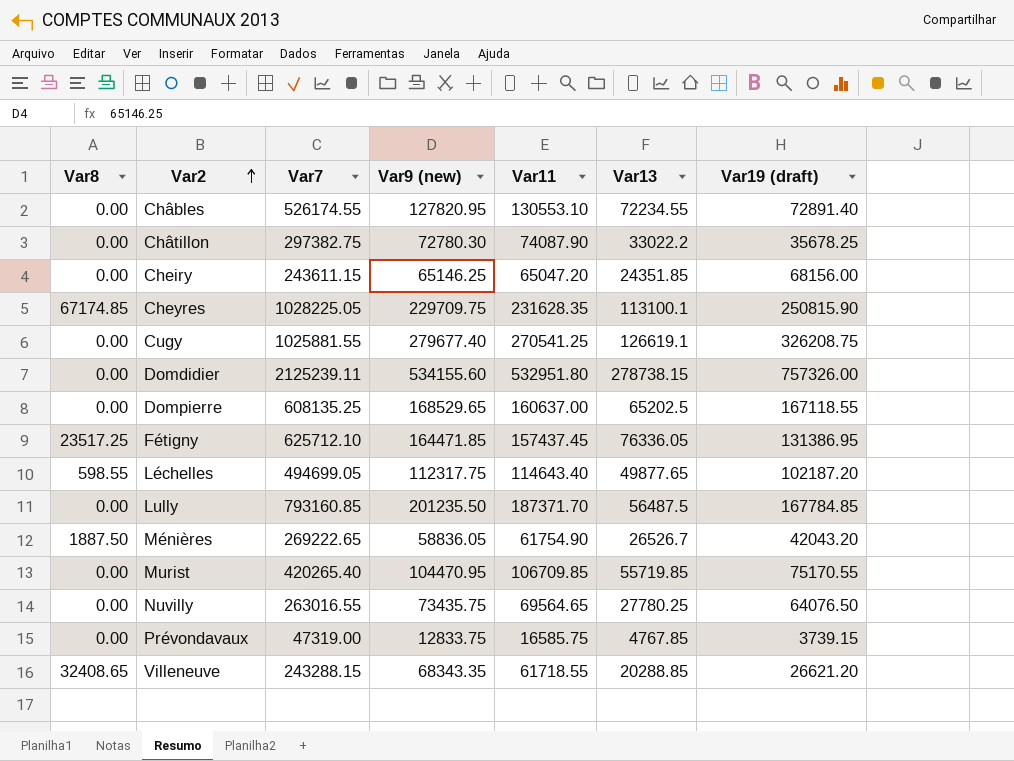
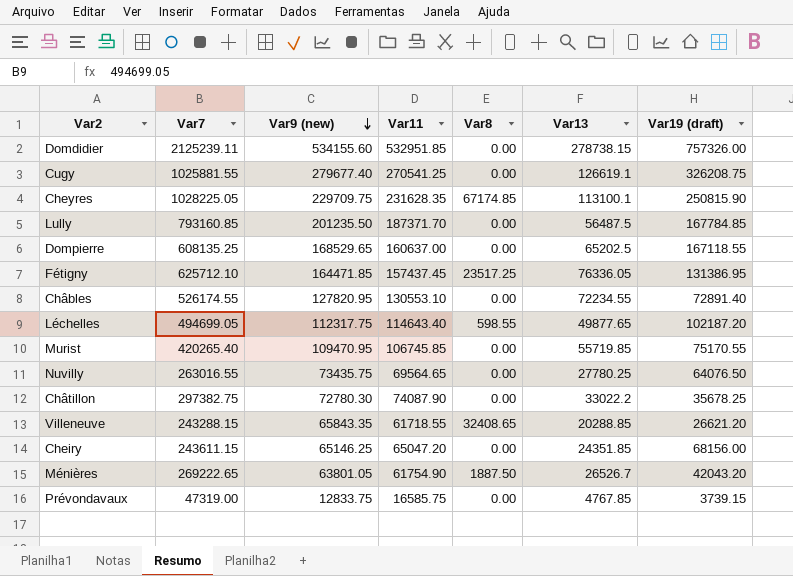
row order: Var2 ascending -> Var9 (new) descending
column Var8 | position: 1 -> 5
Domdidier | Var11: 532951.80 -> 532951.85
Murist | Var9 (new): 104470.95 -> 109470.95
Murist | Var11: 106709.85 -> 106745.85
Villeneuve | Var9 (new): 68343.35 -> 65843.35
Ménières | Var9 (new): 58836.05 -> 63801.05

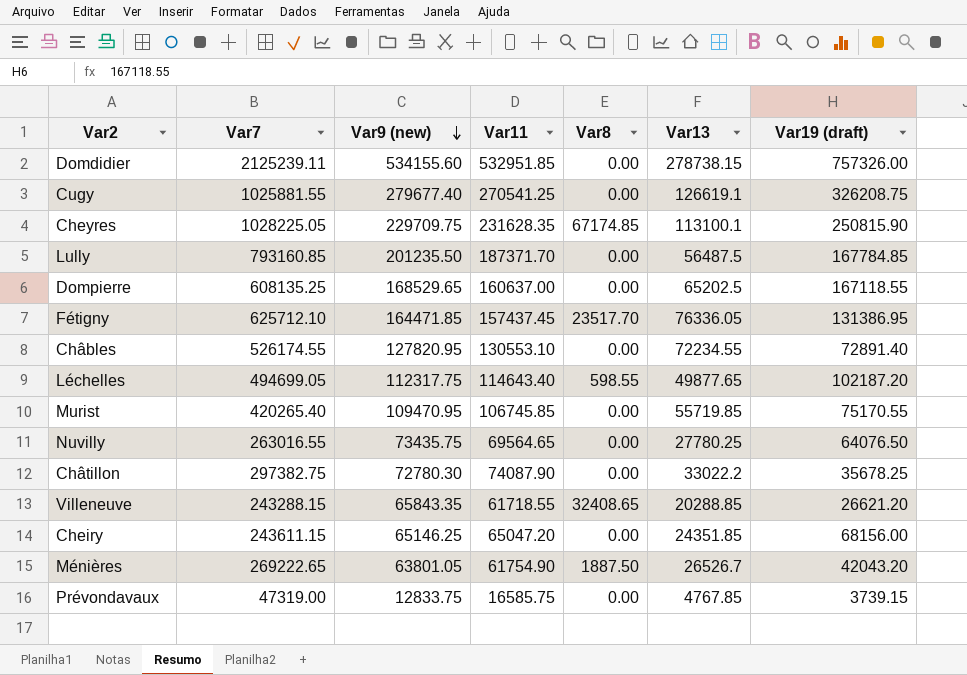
Fétigny | Var8: 23517.25 -> 23517.70

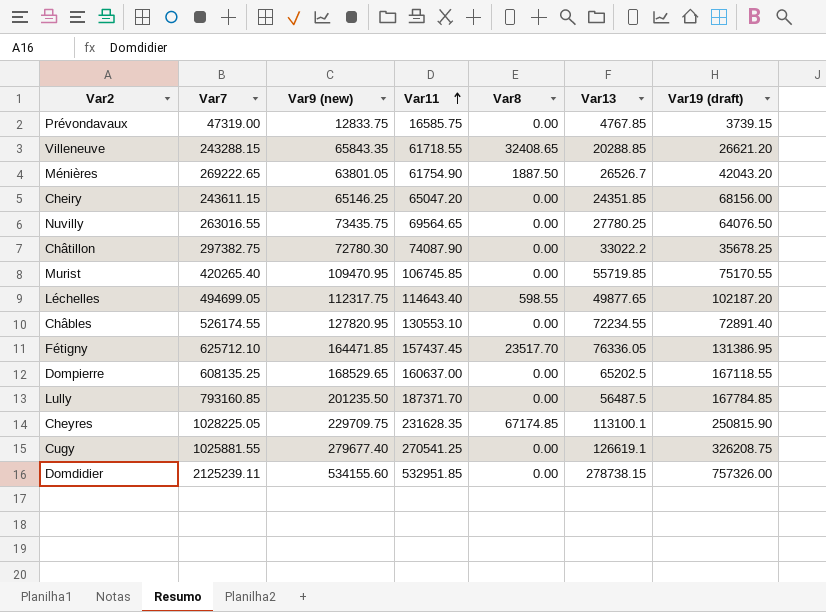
row order: Var9 (new) descending -> Var11 ascending

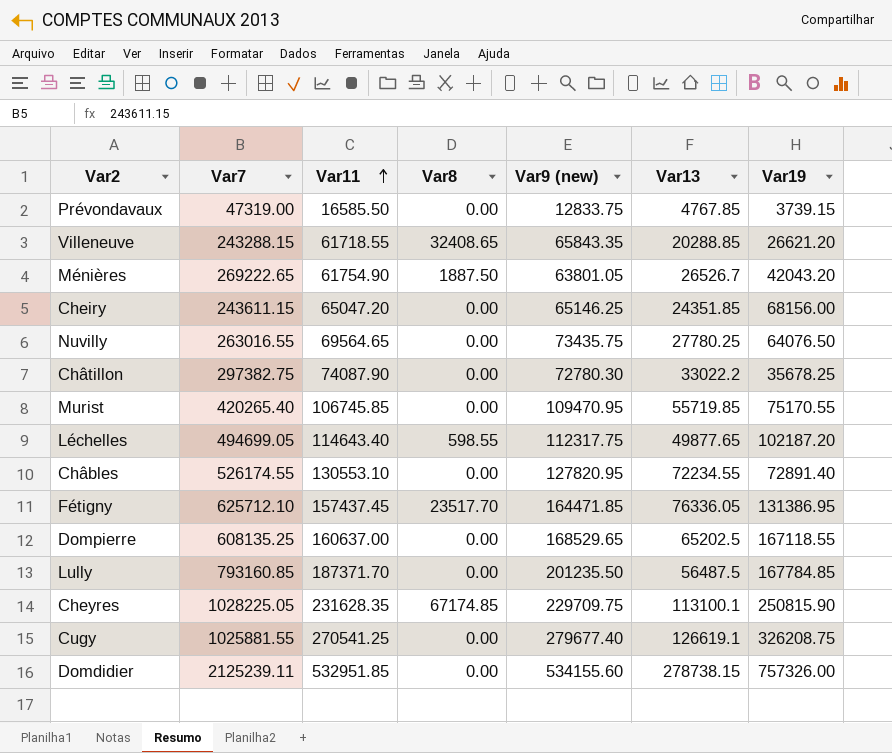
column Var9 (new) | position: 3 -> 5
column name: Var19 (draft) -> Var19
Prévondavaux | Var11: 16585.75 -> 16585.50

